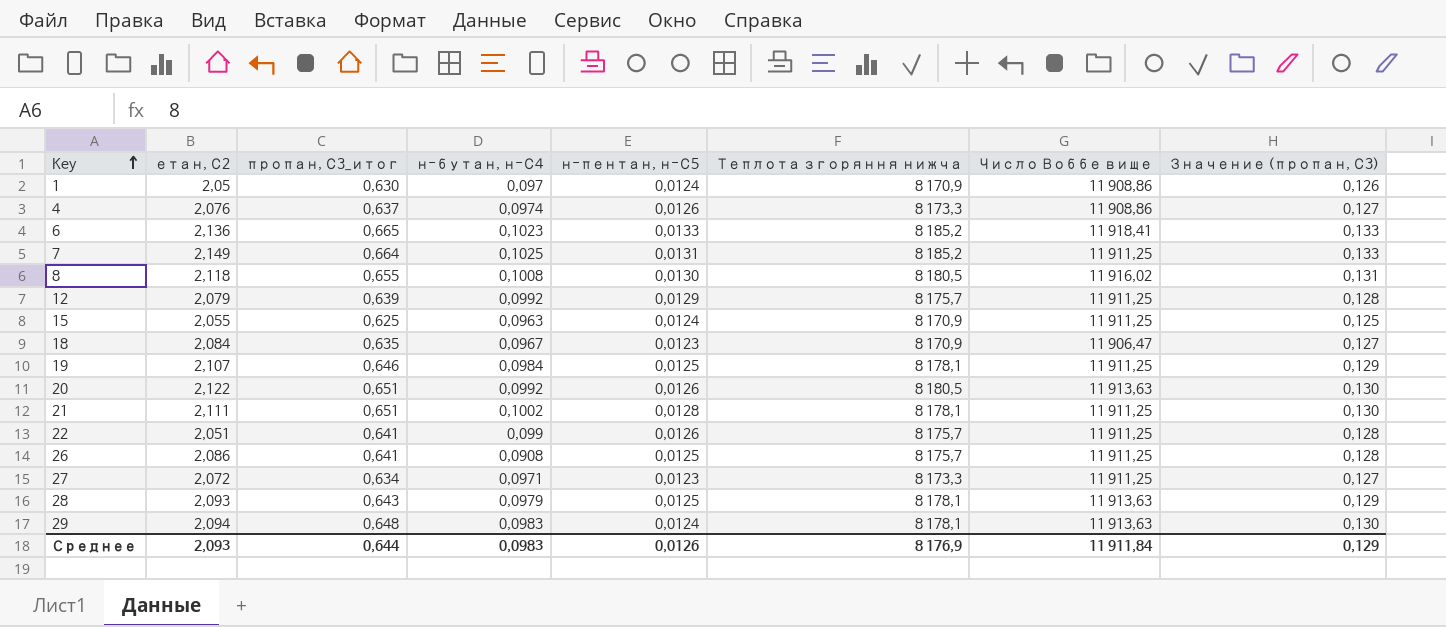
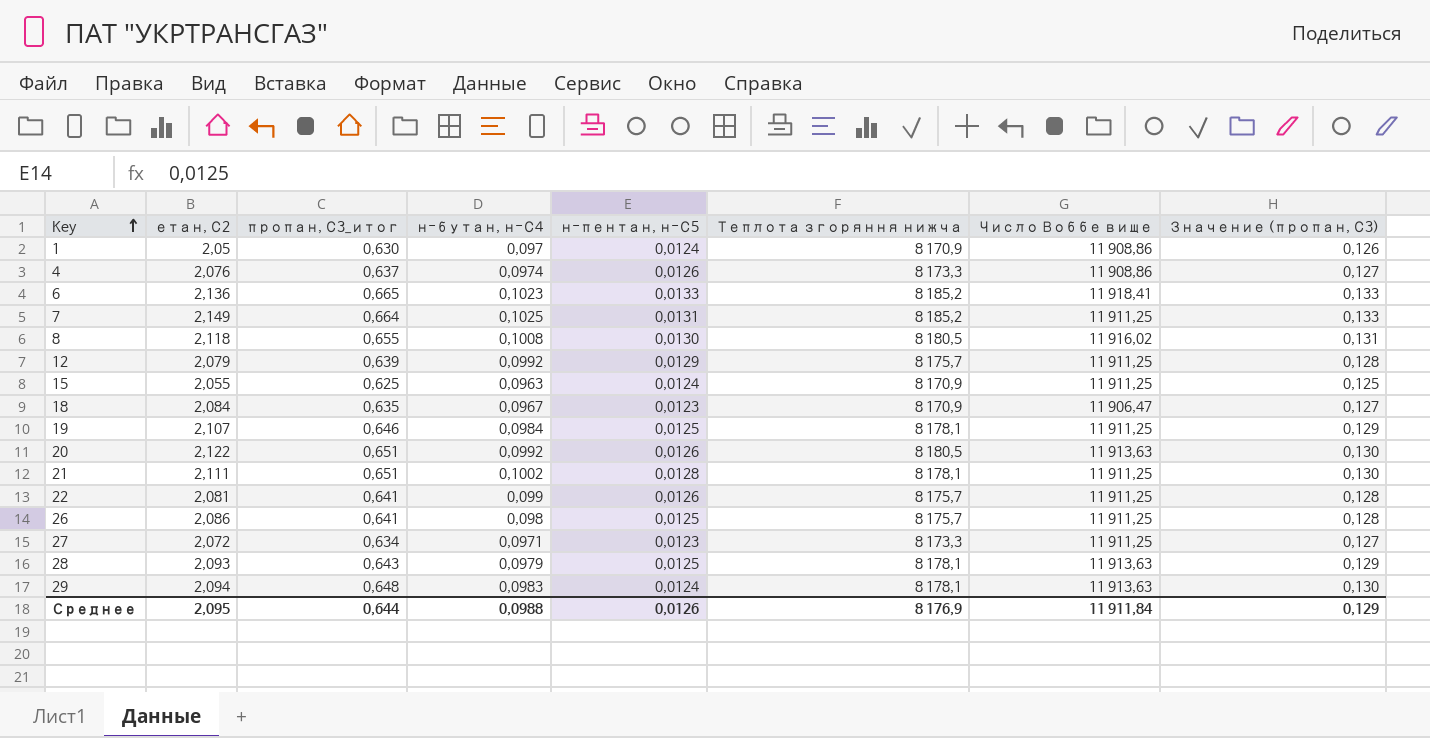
22 | етан, С2: 2,051 -> 2,081
26 | н-бутан, н-С4: 0,0908 -> 0,098
Среднее | етан, С2: 2,093 -> 2,095
Среднее | н-бутан, н-С4: 0,0983 -> 0,0988

